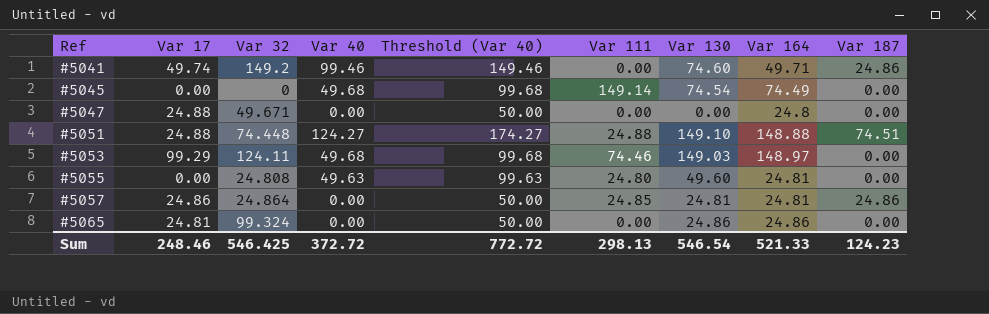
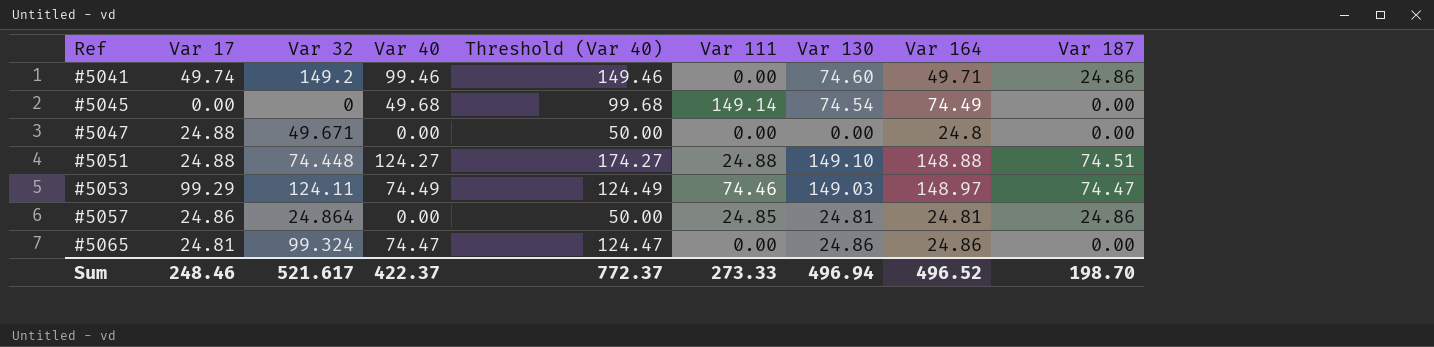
row #5055: 0.00 | 24.808 | 49.63 | 99.63 | 24.80 | 49.60 | 24.81 | 0.00 -> none
#5053 | Var 40: 49.68 -> 74.49
#5053 | Threshold (Var 40): 99.68 -> 124.49
#5053 | Var 187: 0.00 -> 74.47
#5065 | Var 40: 0.00 -> 74.47
#5065 | Threshold (Var 40): 50.00 -> 124.47
Sum | Var 32: 546.425 -> 521.617
Sum | Var 40: 372.72 -> 422.37
Sum | Threshold (Var 40): 772.72 -> 772.37
Sum | Var 111: 298.13 -> 273.33
Sum | Var 130: 546.54 -> 496.94
Sum | Var 164: 521.33 -> 496.52
Sum | Var 187: 124.23 -> 198.70

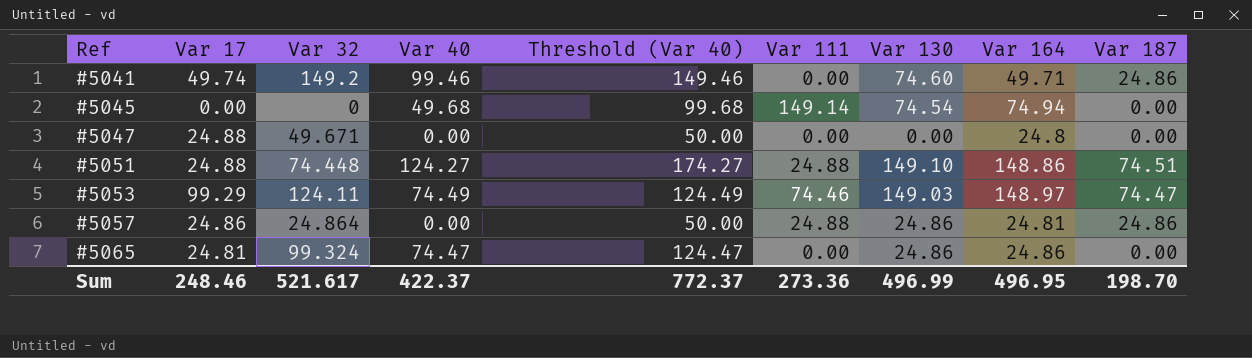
#5045 | Var 164: 74.49 -> 74.94
#5051 | Var 164: 148.88 -> 148.86
#5057 | Var 111: 24.85 -> 24.88
#5057 | Var 130: 24.81 -> 24.86
Sum | Var 111: 273.33 -> 273.36
Sum | Var 130: 496.94 -> 496.99
Sum | Var 164: 496.52 -> 496.95

